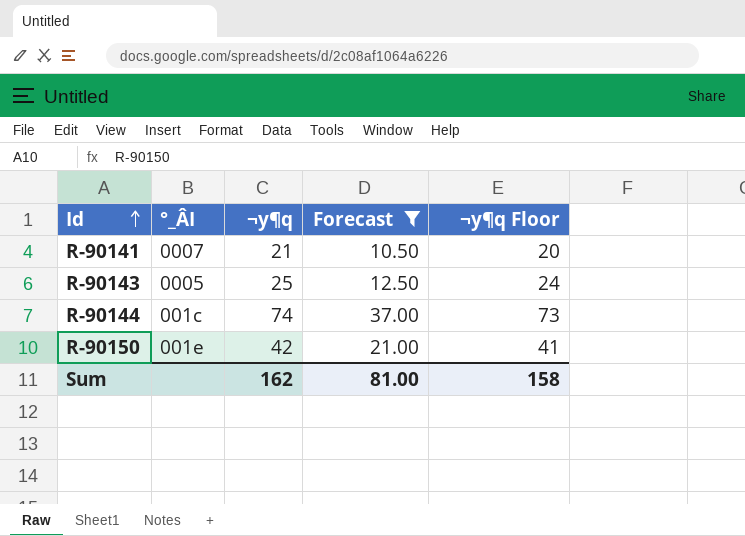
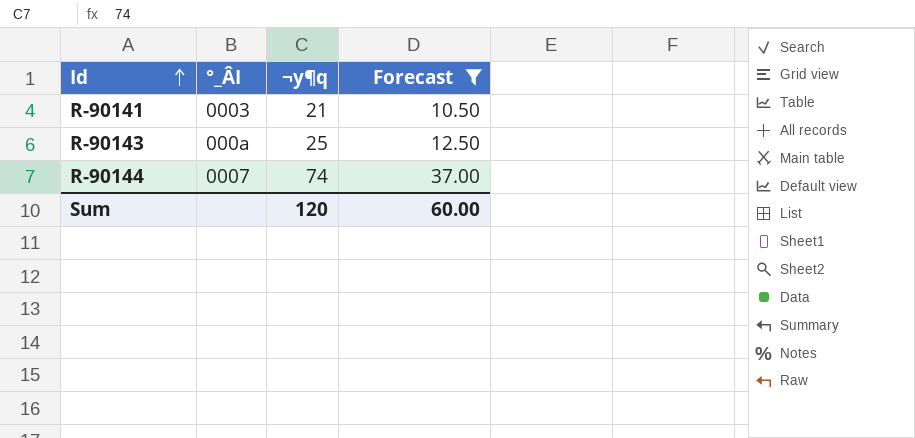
column ¬y¶q Floor | formula: [¬y¶q] - 1 -> none
row R-90150: 001e | 42 | 21.00 | 41 -> none
R-90141 | °_ÂI: 0007 -> 0003
R-90143 | °_ÂI: 0005 -> 000a
R-90144 | °_ÂI: 001c -> 0007
Sum | ¬y¶q: 162 -> 120
Sum | Forecast: 81.00 -> 60.00

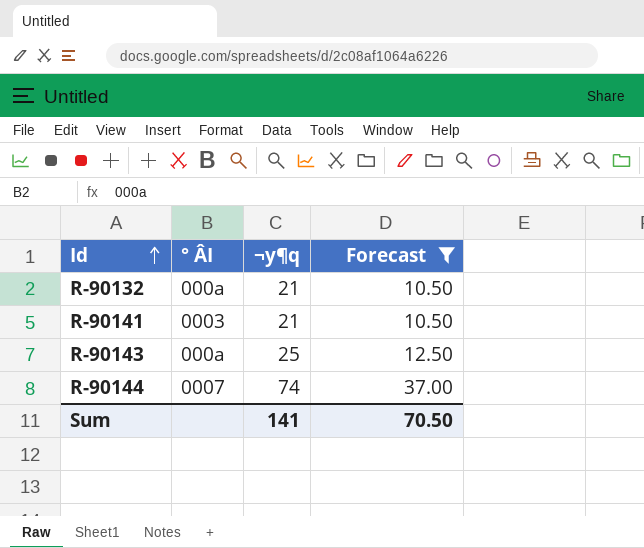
column name: °_ÂI -> ° ÂI
row R-90132: none -> 000a | 21 | 10.50
Sum | ¬y¶q: 120 -> 141
Sum | Forecast: 60.00 -> 70.50

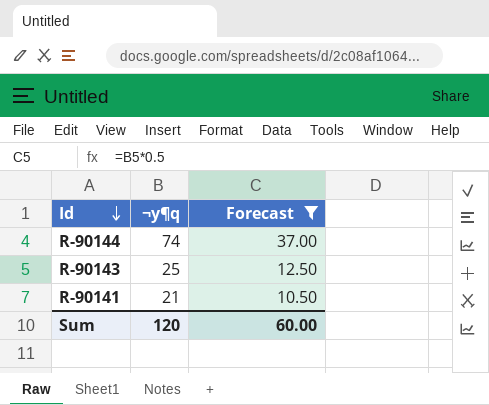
row order: Id ascending -> Id descending
column ° ÂI | position: 2 -> none
row R-90132: 000a | 21 | 10.50 -> none
Sum | ¬y¶q: 141 -> 120
Sum | Forecast: 70.50 -> 60.00

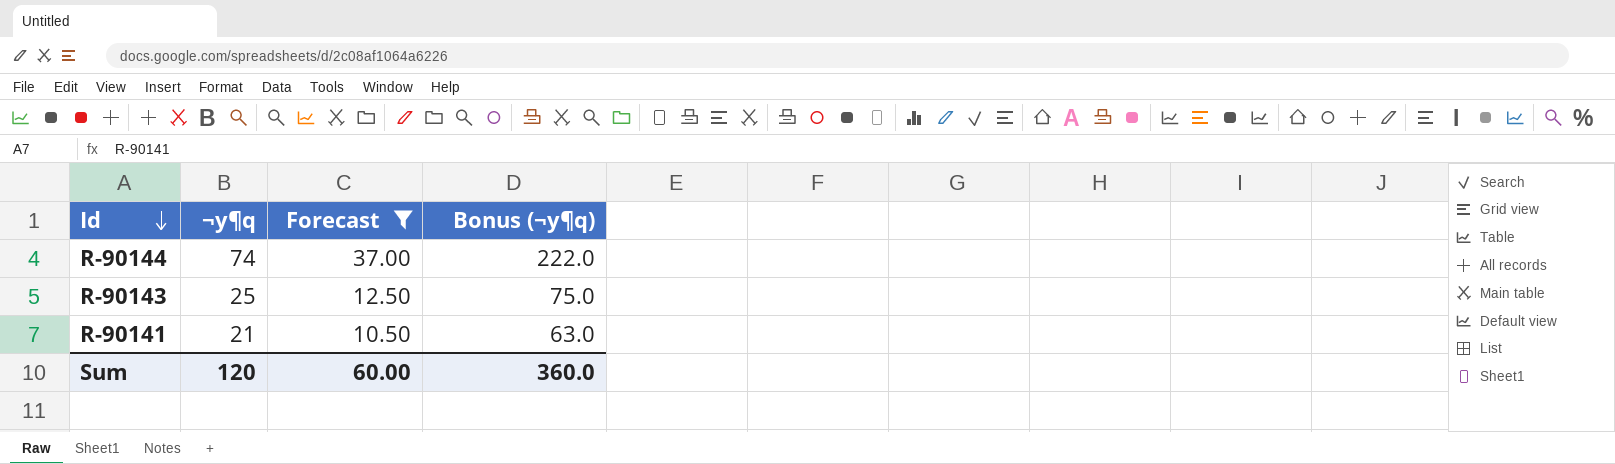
column Bonus (¬y¶q) | formula: none -> [¬y¶q] * 3

